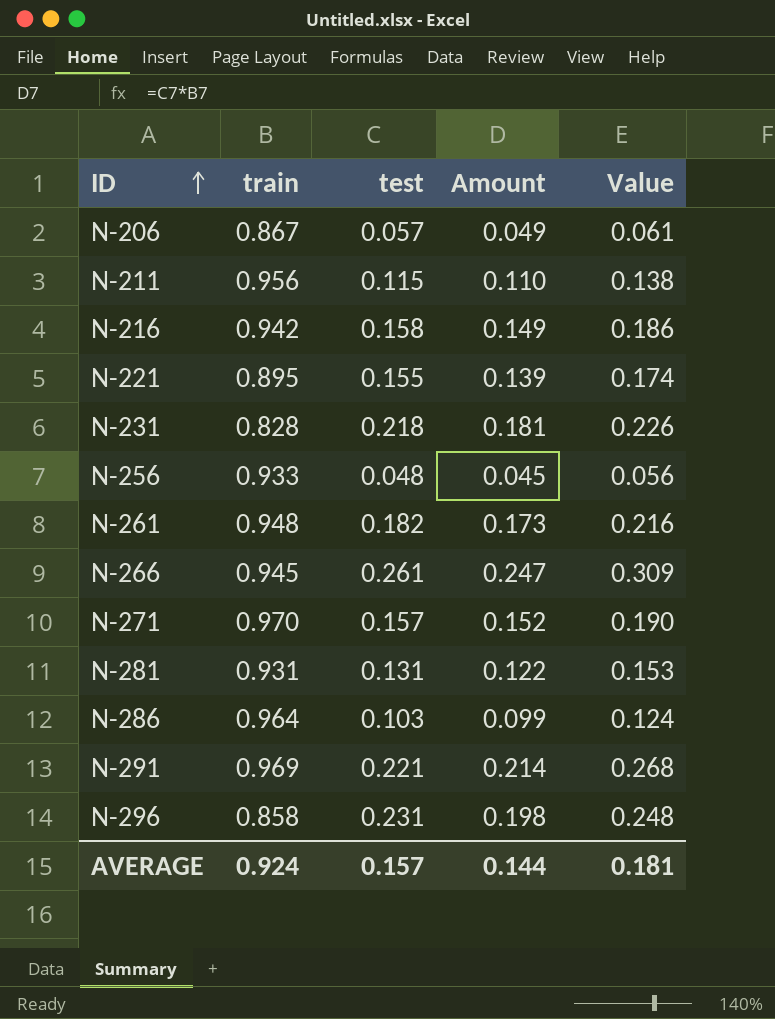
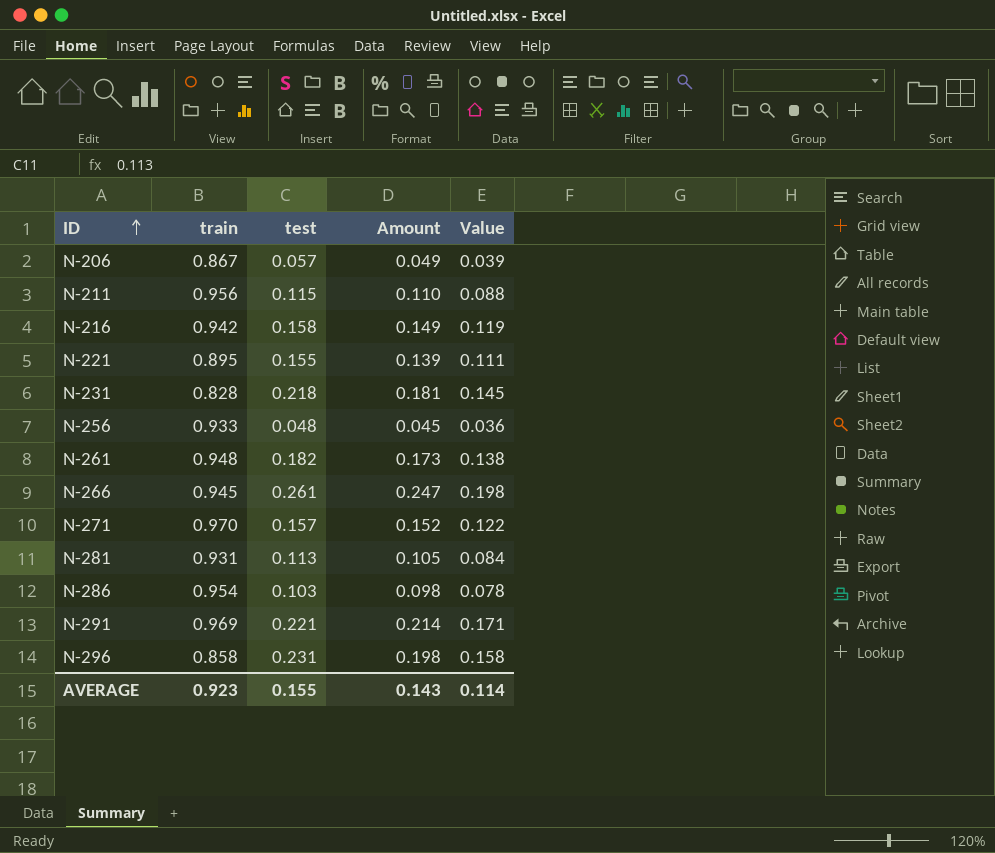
column Value | formula: [Amount] * 1.25 -> [Amount] * 0.8
N-281 | test: 0.131 -> 0.113
N-281 | Amount: 0.122 -> 0.105
N-286 | train: 0.964 -> 0.954
N-286 | Amount: 0.099 -> 0.098
AVERAGE | train: 0.924 -> 0.923
AVERAGE | test: 0.157 -> 0.155
AVERAGE | Amount: 0.144 -> 0.143
AVERAGE | Value: 0.181 -> 0.114

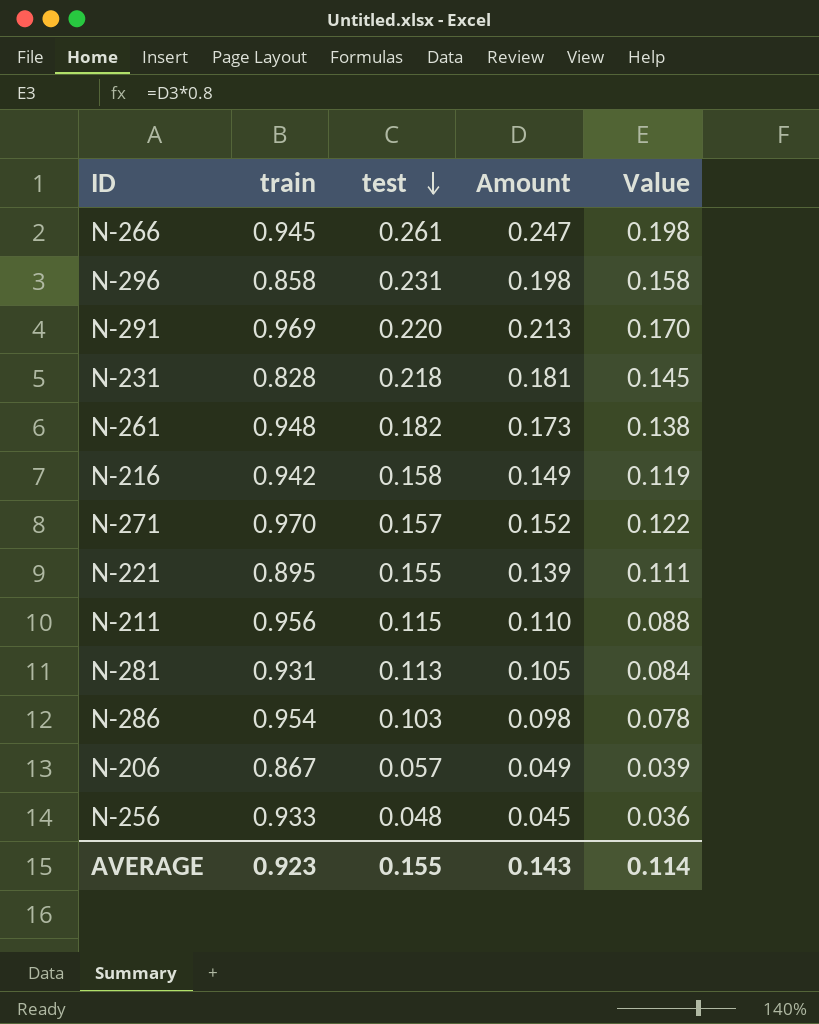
row order: ID ascending -> test descending
N-291 | test: 0.221 -> 0.220
N-291 | Amount: 0.214 -> 0.213
N-291 | Value: 0.171 -> 0.170

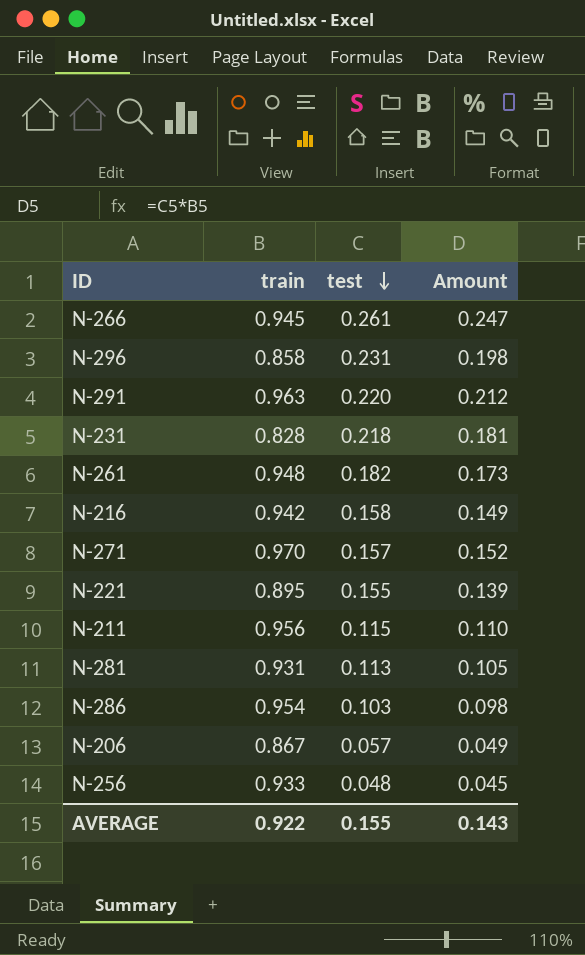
column Value | formula: [Amount] * 0.8 -> none
N-291 | train: 0.969 -> 0.963
N-291 | Amount: 0.213 -> 0.212
AVERAGE | train: 0.923 -> 0.922

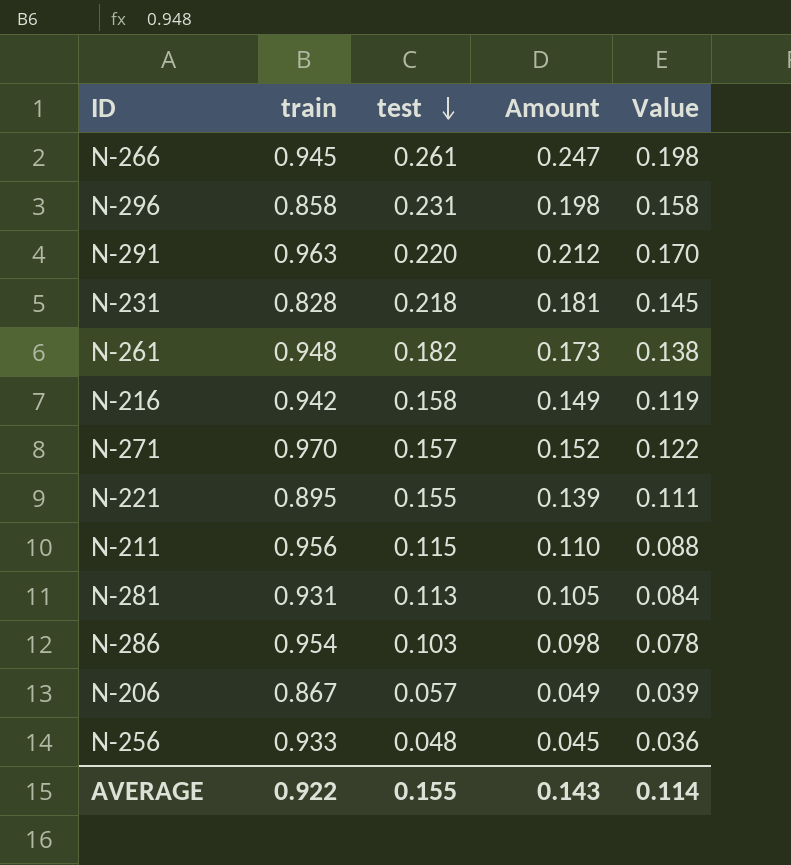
column Value | formula: none -> [Amount] * 0.8

